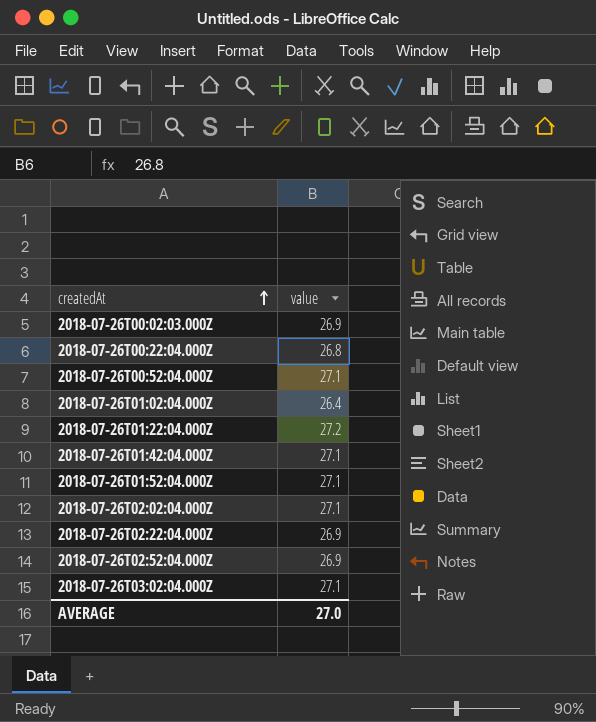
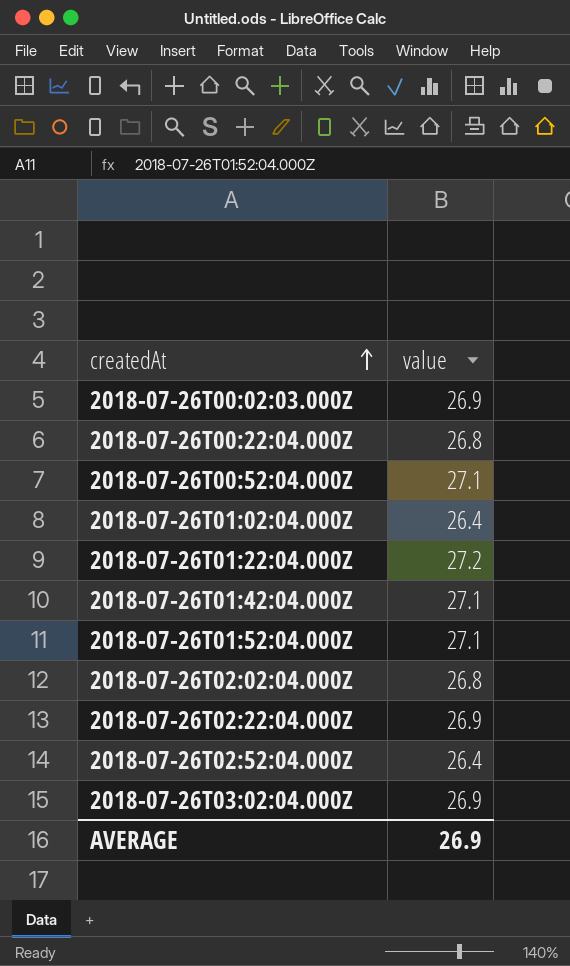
2018-07-26T02:02:04.000Z | value: 27.1 -> 26.8
2018-07-26T02:52:04.000Z | value: 26.9 -> 26.4
2018-07-26T03:02:04.000Z | value: 27.1 -> 26.9
AVERAGE | value: 27.0 -> 26.9

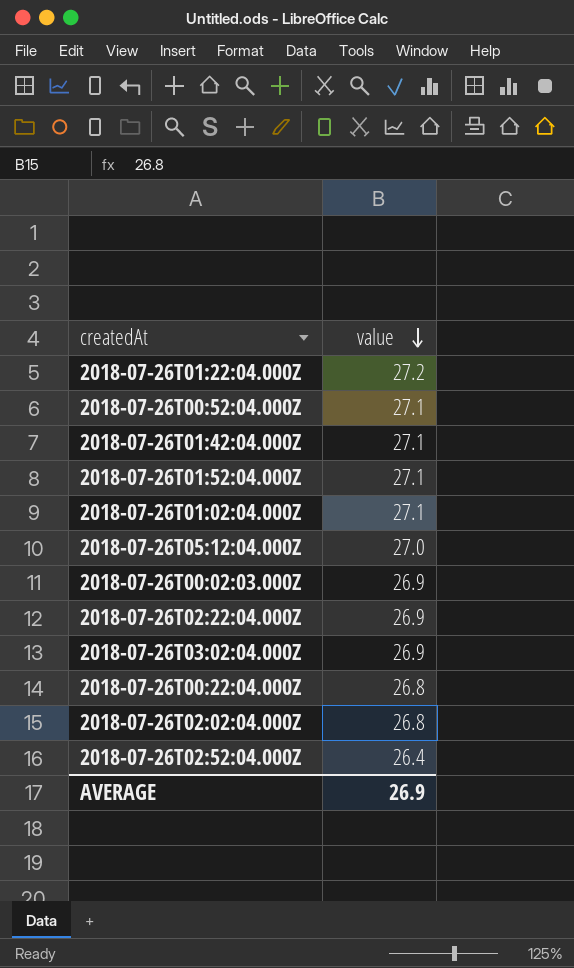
row order: createdAt ascending -> value descending
2018-07-26T01:02:04.000Z | value: 26.4 -> 27.1
row 2018-07-26T05:12:04.000Z: none -> 27.0

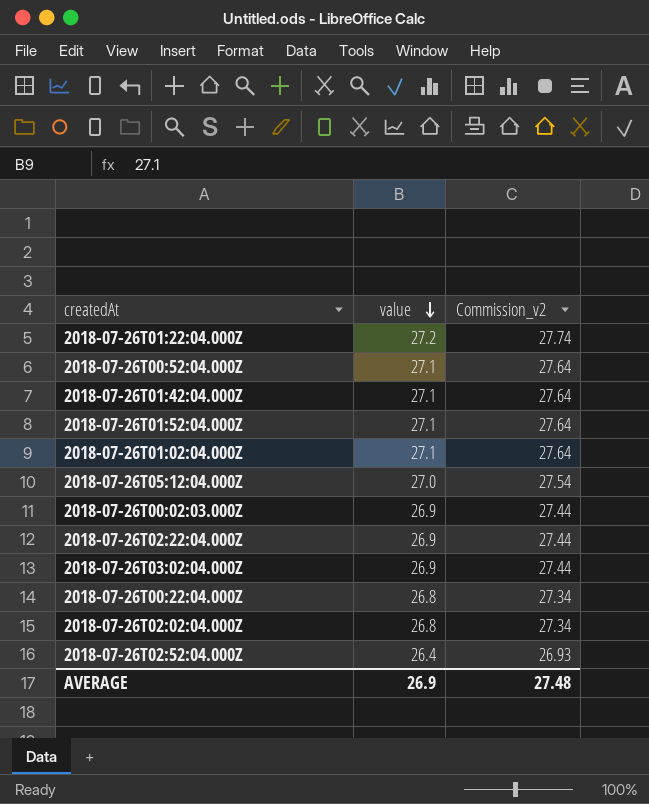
column Commission_v2 | formula: none -> [value] * 1.02

